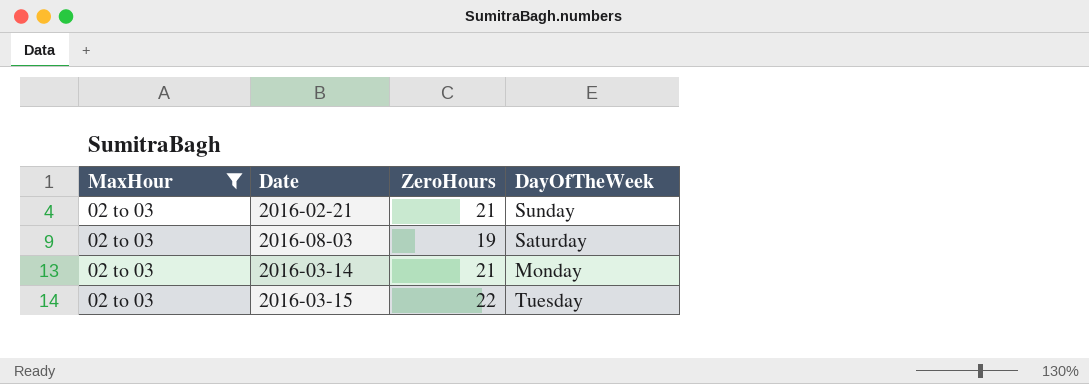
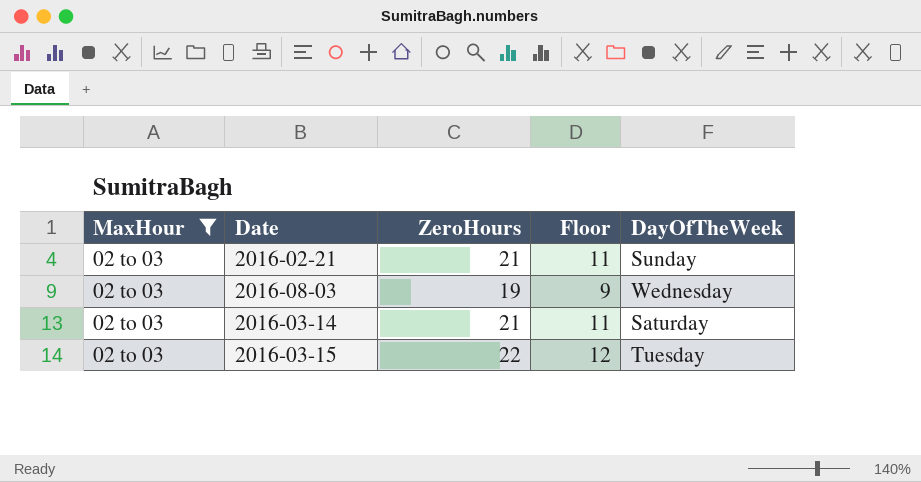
column Floor | formula: none -> [ZeroHours] - 10
2016-08-03 | DayOfTheWeek: Saturday -> Wednesday
2016-03-14 | DayOfTheWeek: Monday -> Saturday

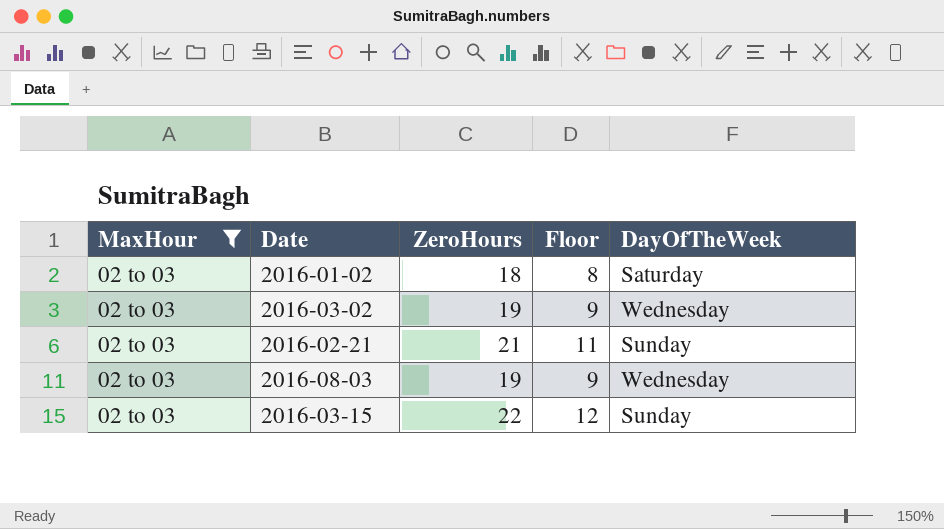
row 2016-03-14: 02 to 03 | 21 | 11 | Saturday -> none
row 2016-01-02: none -> 02 to 03 | 18 | 8 | Saturday
row 2016-03-02: none -> 02 to 03 | 19 | 9 | Wednesday
2016-03-15 | DayOfTheWeek: Tuesday -> Sunday

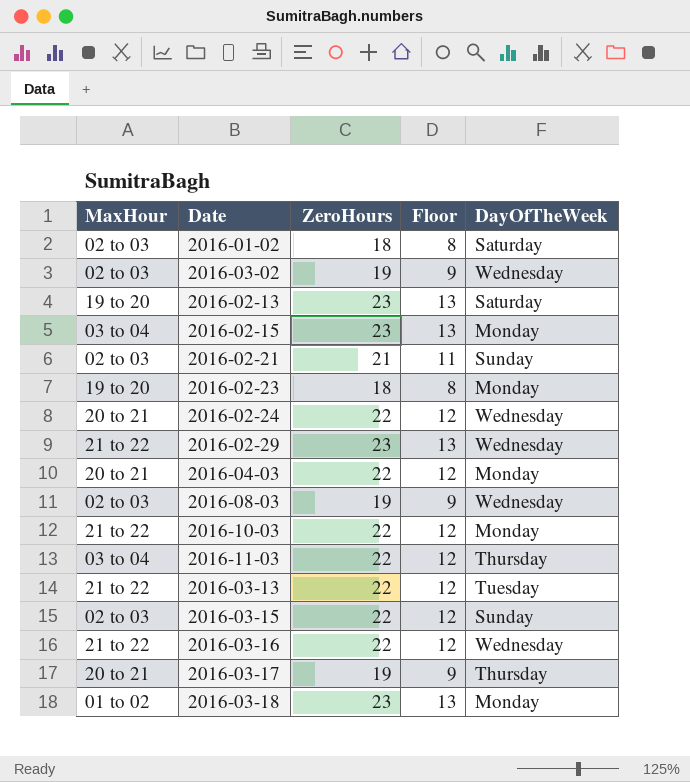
filter: MaxHour = 02 to 03 -> none

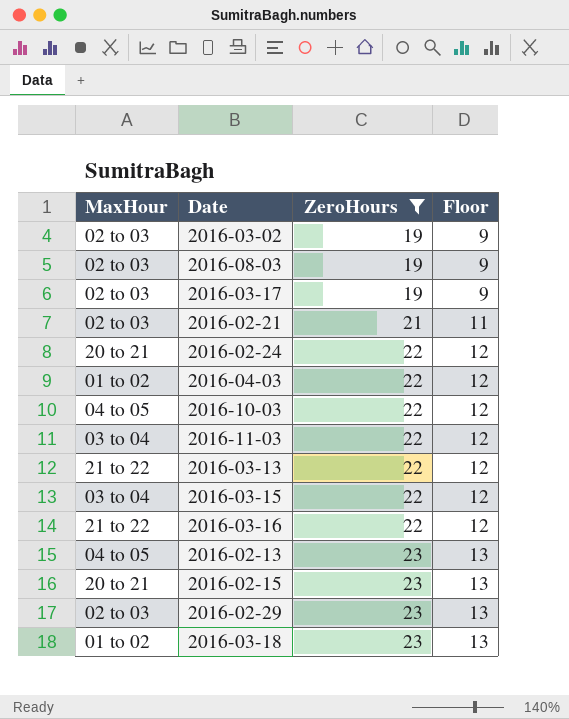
filter: none -> ZeroHours != 18
row order: none -> ZeroHours ascending
column DayOfTheWeek | position: 5 -> none
2016-03-17 | MaxHour: 20 to 21 -> 02 to 03
2016-04-03 | MaxHour: 20 to 21 -> 01 to 02
2016-10-03 | MaxHour: 21 to 22 -> 04 to 05
2016-03-15 | MaxHour: 02 to 03 -> 03 to 04
2016-02-13 | MaxHour: 19 to 20 -> 04 to 05
2016-02-15 | MaxHour: 03 to 04 -> 20 to 21
2016-02-29 | MaxHour: 21 to 22 -> 02 to 03

